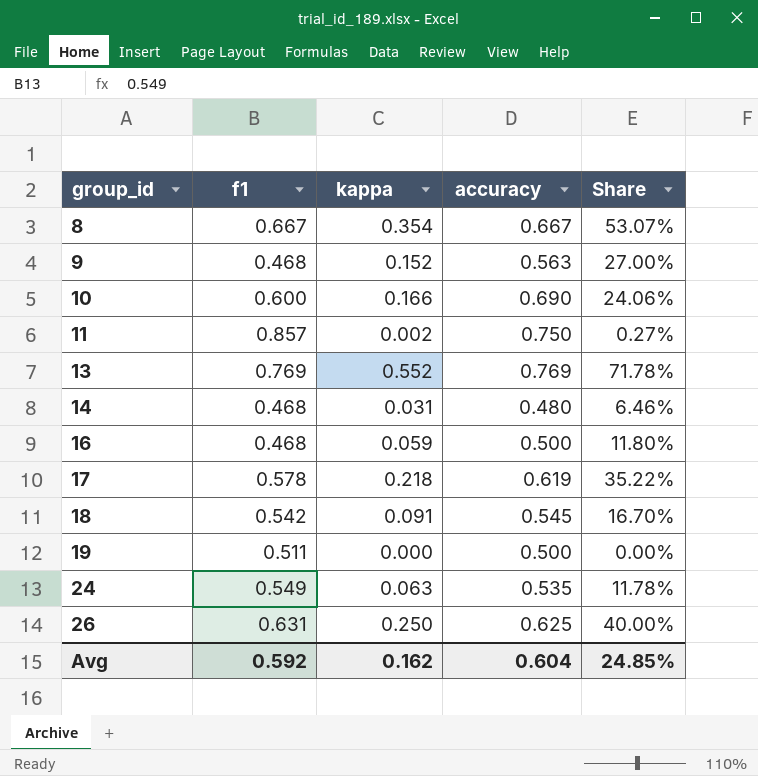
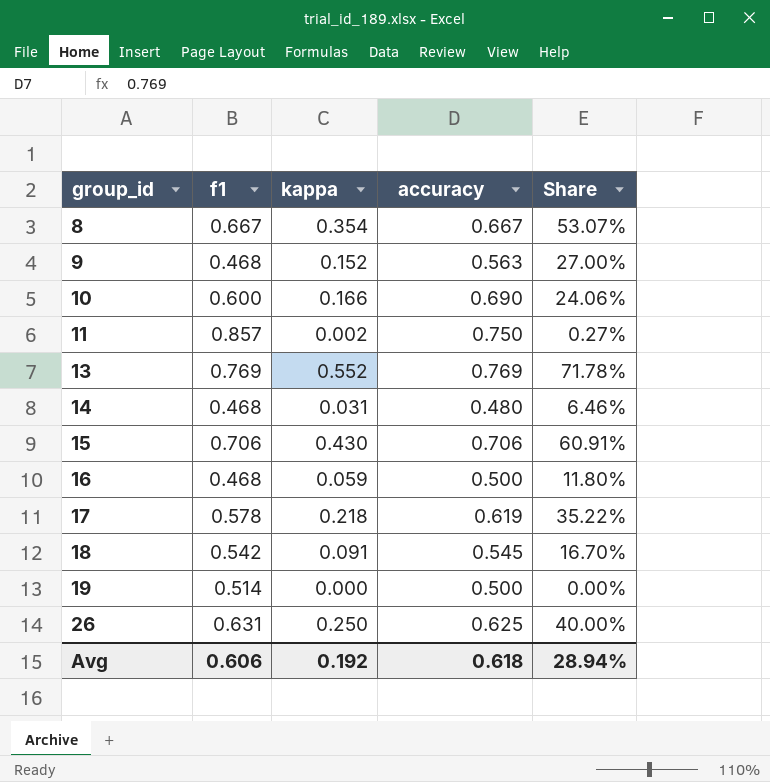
row 24: 0.549 | 0.063 | 0.535 | 11.78% -> none
row 15: none -> 0.706 | 0.430 | 0.706 | 60.91%
19 | f1: 0.511 -> 0.514
Avg | f1: 0.592 -> 0.606
Avg | kappa: 0.162 -> 0.192
Avg | accuracy: 0.604 -> 0.618
Avg | Share: 24.85% -> 28.94%

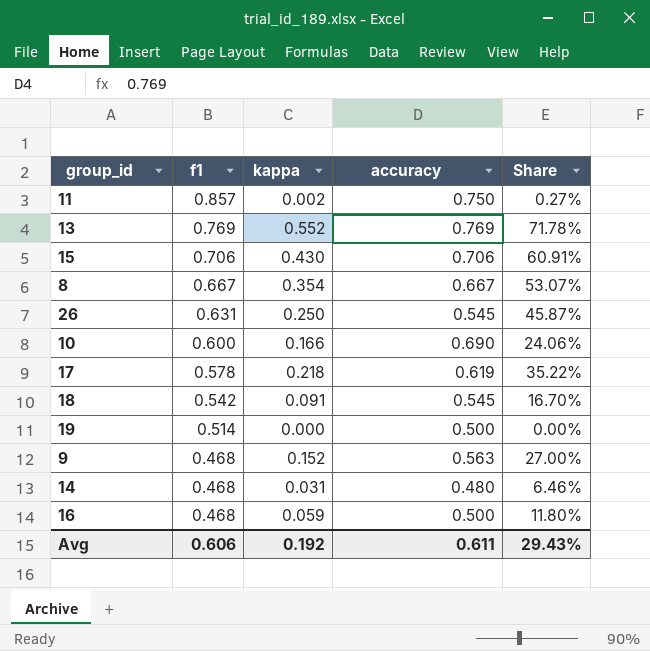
row order: group_id ascending -> f1 descending
26 | accuracy: 0.625 -> 0.545
26 | Share: 40.00% -> 45.87%
Avg | accuracy: 0.618 -> 0.611
Avg | Share: 28.94% -> 29.43%

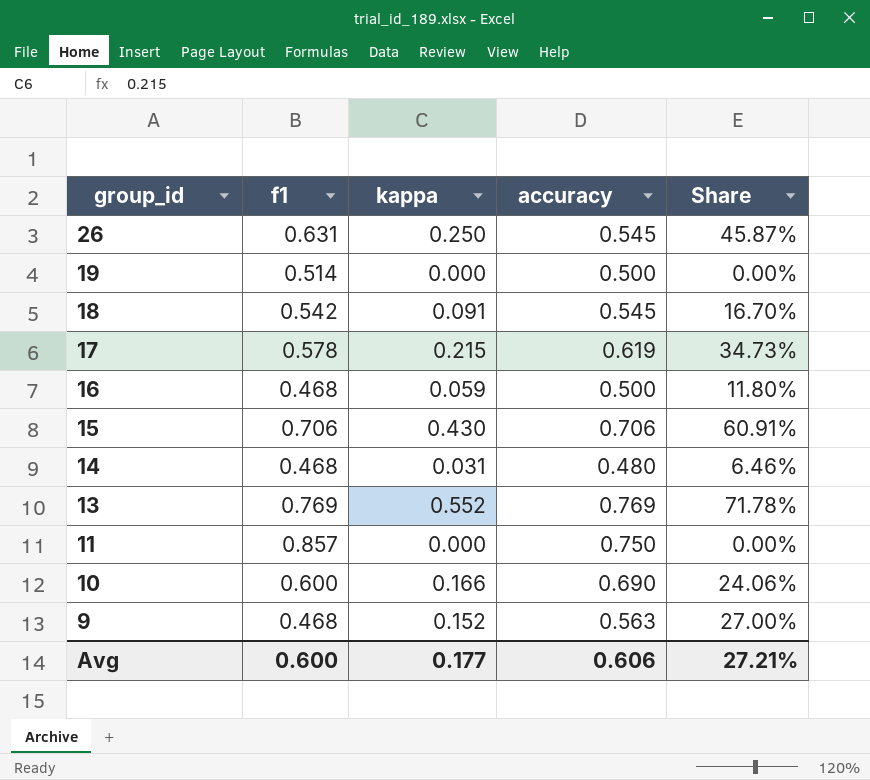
row order: f1 descending -> group_id descending
row 8: 0.667 | 0.354 | 0.667 | 53.07% -> none
17 | kappa: 0.218 -> 0.215
17 | Share: 35.22% -> 34.73%
11 | kappa: 0.002 -> 0.000
11 | Share: 0.27% -> 0.00%
Avg | f1: 0.606 -> 0.600
Avg | kappa: 0.192 -> 0.177
Avg | accuracy: 0.611 -> 0.606
Avg | Share: 29.43% -> 27.21%

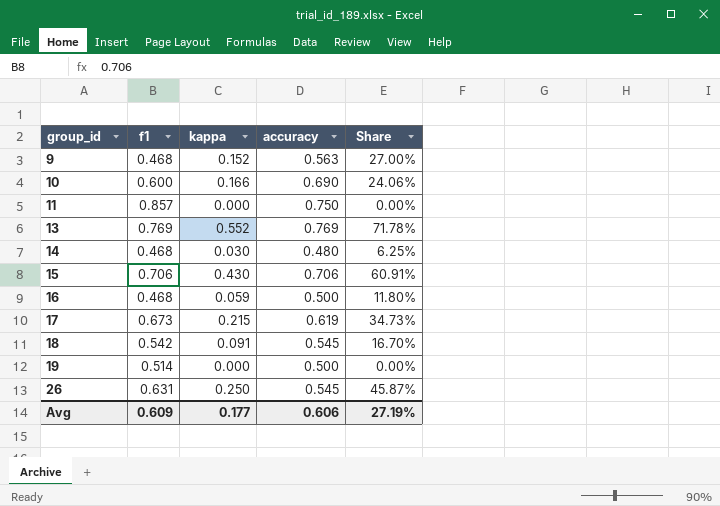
row order: group_id descending -> group_id ascending
14 | kappa: 0.031 -> 0.030
14 | Share: 6.46% -> 6.25%
17 | f1: 0.578 -> 0.673
Avg | f1: 0.600 -> 0.609
Avg | Share: 27.21% -> 27.19%

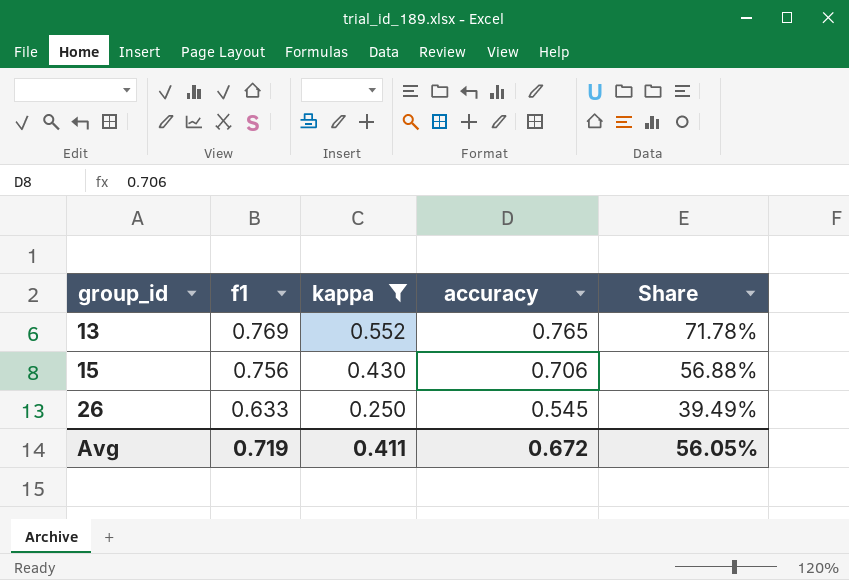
filter: none -> kappa >= 0.250
column Share | formula: [kappa] / [accuracy] -> [kappa] / [f1]
13 | accuracy: 0.769 -> 0.765
15 | f1: 0.706 -> 0.756
26 | f1: 0.631 -> 0.633
Avg | f1: 0.609 -> 0.719
Avg | kappa: 0.177 -> 0.411
Avg | accuracy: 0.606 -> 0.672
Avg | Share: 27.19% -> 56.05%

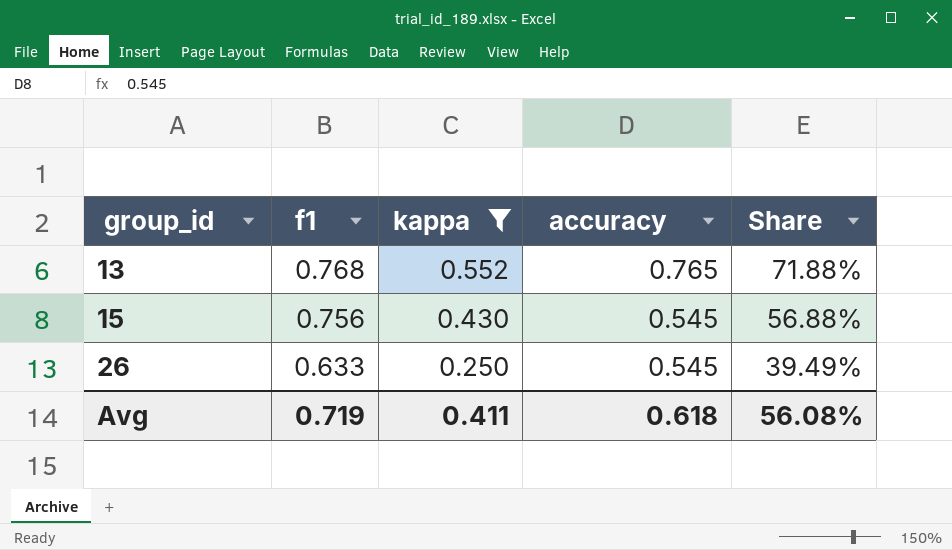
13 | f1: 0.769 -> 0.768
13 | Share: 71.78% -> 71.88%
15 | accuracy: 0.706 -> 0.545
Avg | accuracy: 0.672 -> 0.618
Avg | Share: 56.05% -> 56.08%

